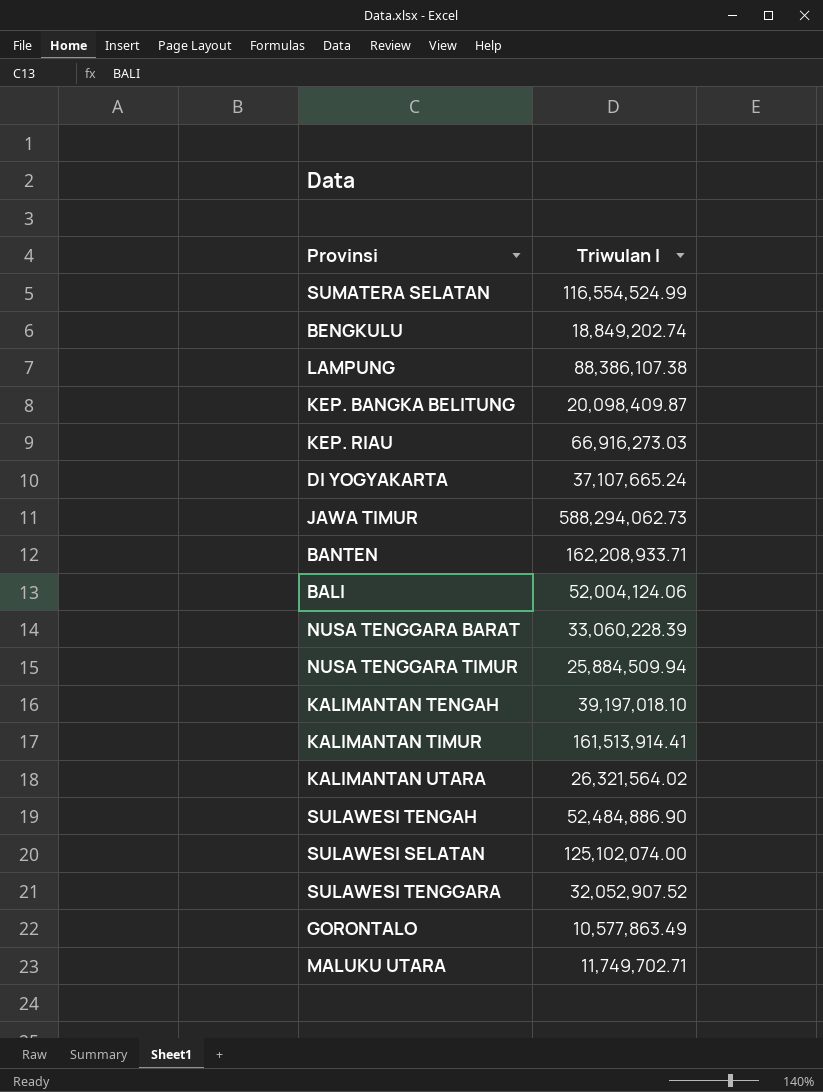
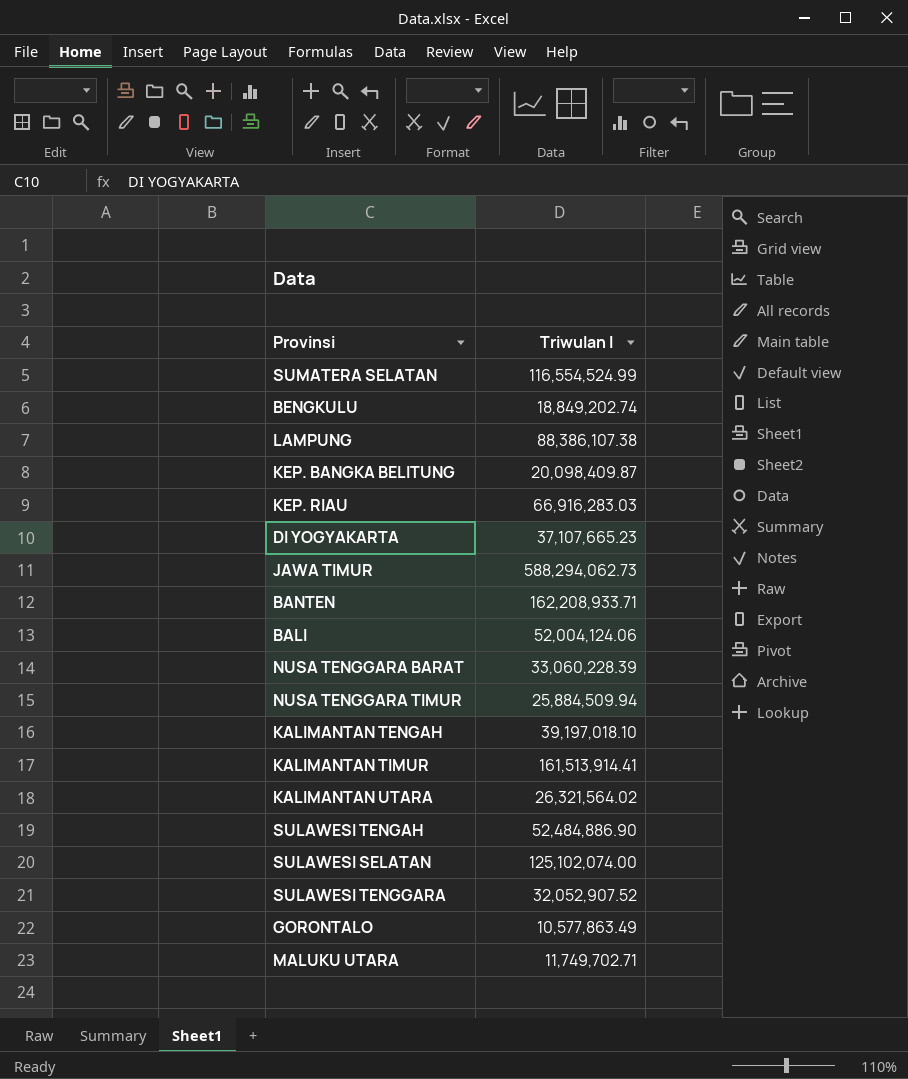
KEP. RIAU | Triwulan I: 66,916,273.03 -> 66,916,283.03
DI YOGYAKARTA | Triwulan I: 37,107,665.24 -> 37,107,665.23

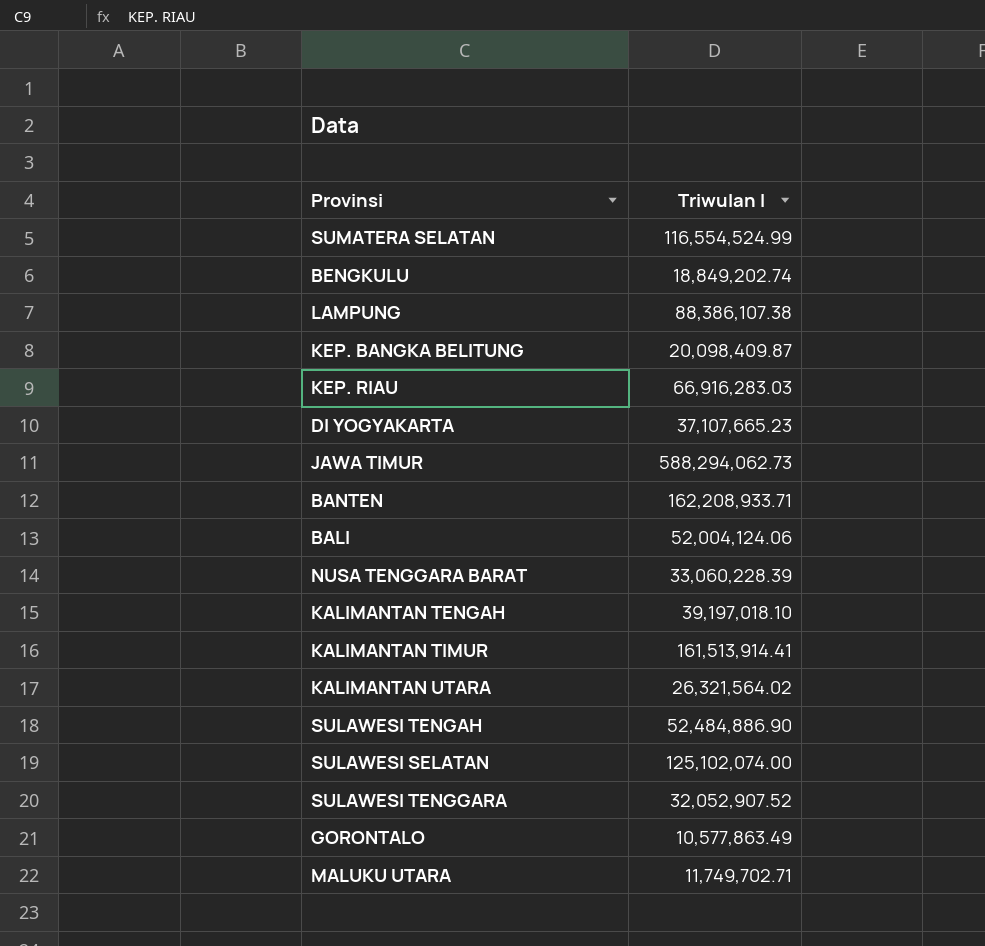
row NUSA TENGGARA TIMUR: 25,884,509.94 -> none

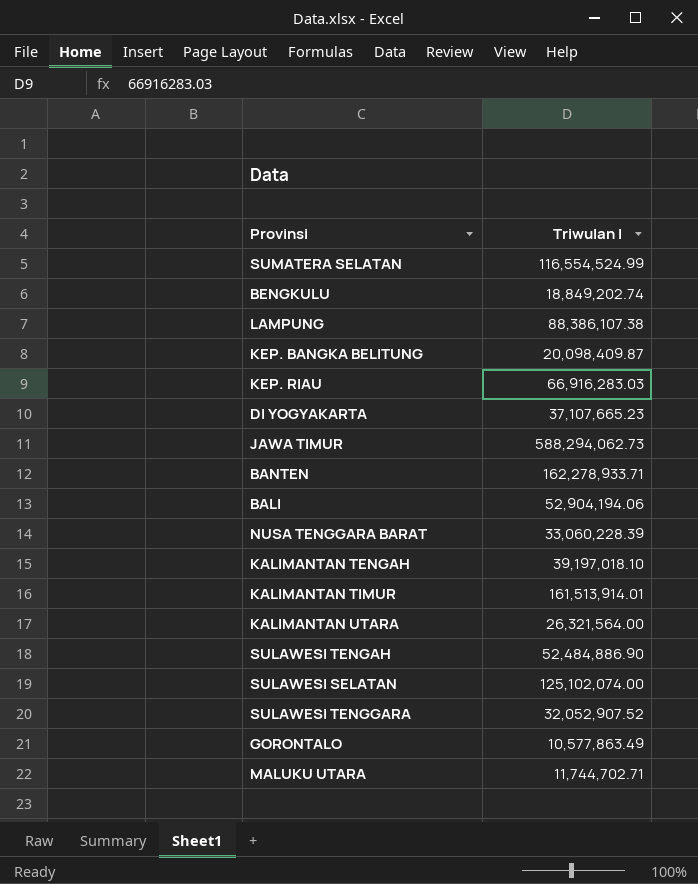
BANTEN | Triwulan I: 162,208,933.71 -> 162,278,933.71
BALI | Triwulan I: 52,004,124.06 -> 52,904,194.06
KALIMANTAN TIMUR | Triwulan I: 161,513,914.41 -> 161,513,914.01
KALIMANTAN UTARA | Triwulan I: 26,321,564.02 -> 26,321,564.00
MALUKU UTARA | Triwulan I: 11,749,702.71 -> 11,744,702.71

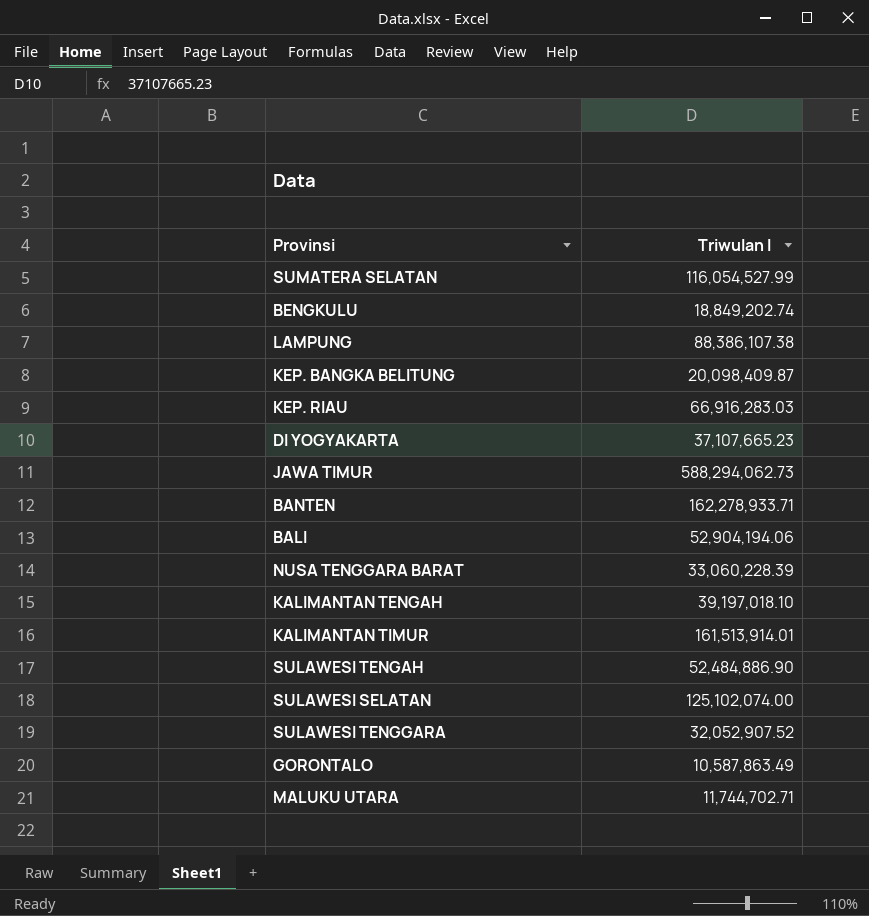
row KALIMANTAN UTARA: 26,321,564.00 -> none
SUMATERA SELATAN | Triwulan I: 116,554,524.99 -> 116,054,527.99
GORONTALO | Triwulan I: 10,577,863.49 -> 10,587,863.49

